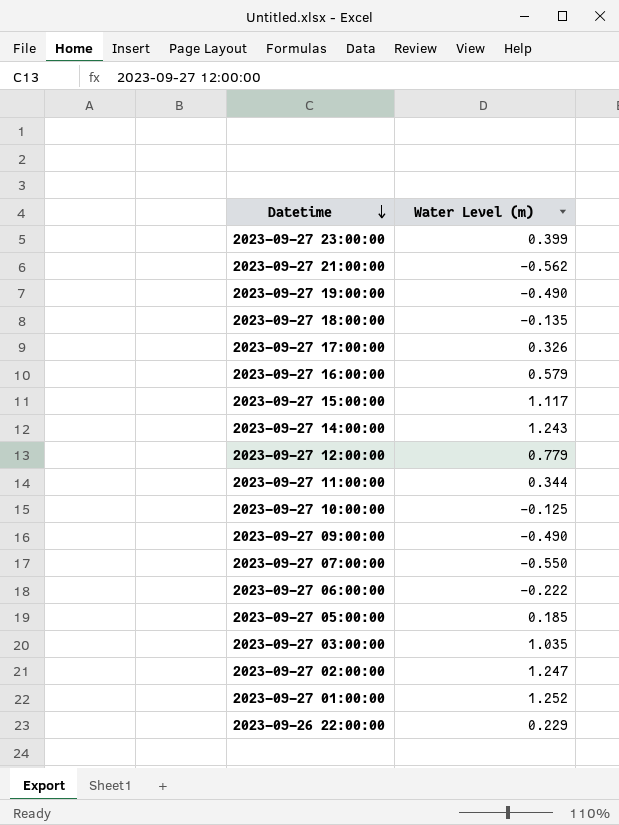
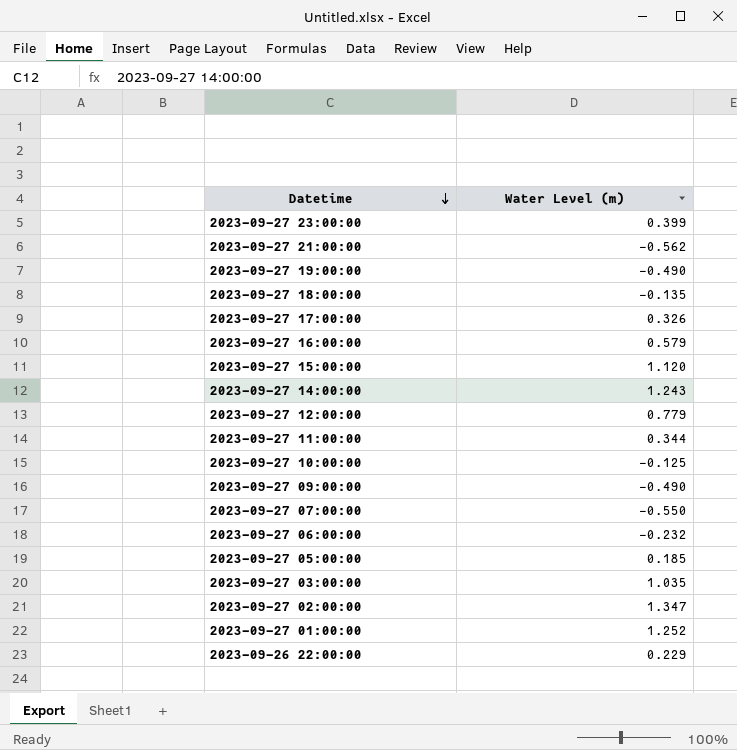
2023-09-27 15:00:00 | Water Level (m): 1.117 -> 1.120
2023-09-27 06:00:00 | Water Level (m): -0.222 -> -0.232
2023-09-27 02:00:00 | Water Level (m): 1.247 -> 1.347

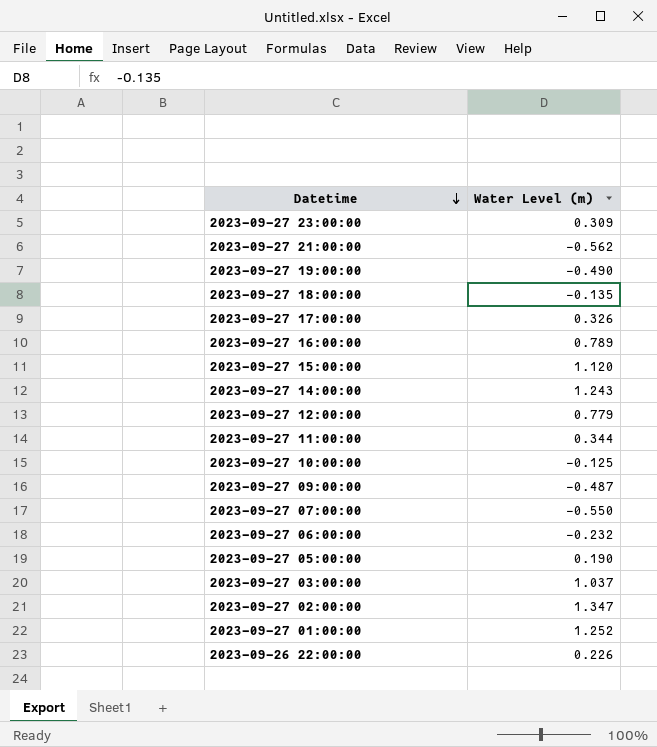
2023-09-27 23:00:00 | Water Level (m): 0.399 -> 0.309
2023-09-27 16:00:00 | Water Level (m): 0.579 -> 0.789
2023-09-27 09:00:00 | Water Level (m): -0.490 -> -0.487
2023-09-27 05:00:00 | Water Level (m): 0.185 -> 0.190
2023-09-27 03:00:00 | Water Level (m): 1.035 -> 1.037
2023-09-26 22:00:00 | Water Level (m): 0.229 -> 0.226

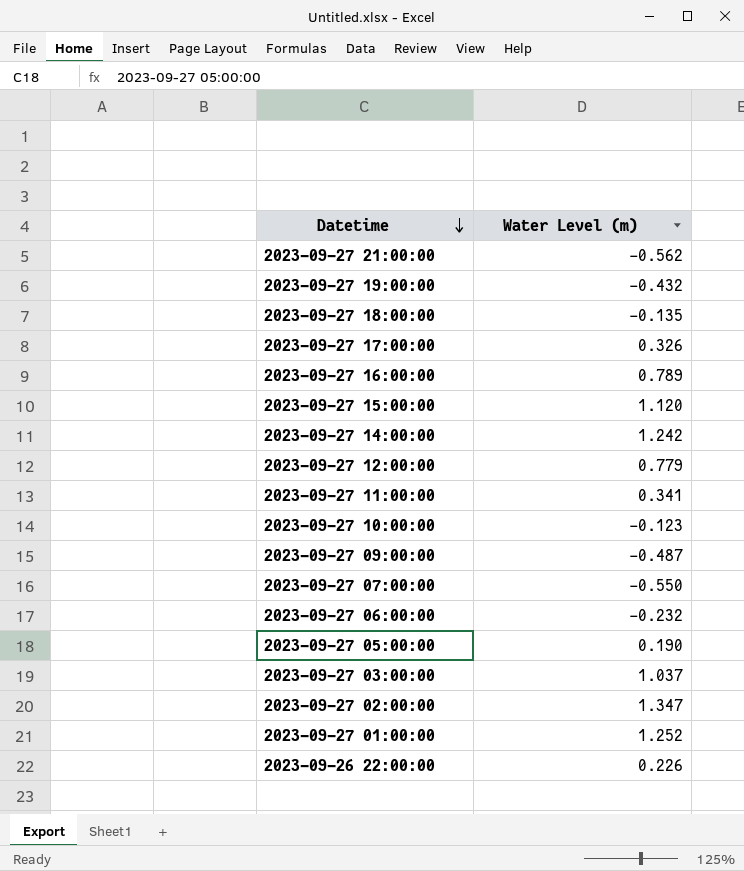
row 2023-09-27 23:00:00: 0.309 -> none
2023-09-27 19:00:00 | Water Level (m): -0.490 -> -0.432
2023-09-27 14:00:00 | Water Level (m): 1.243 -> 1.242
2023-09-27 11:00:00 | Water Level (m): 0.344 -> 0.341
2023-09-27 10:00:00 | Water Level (m): -0.125 -> -0.123

